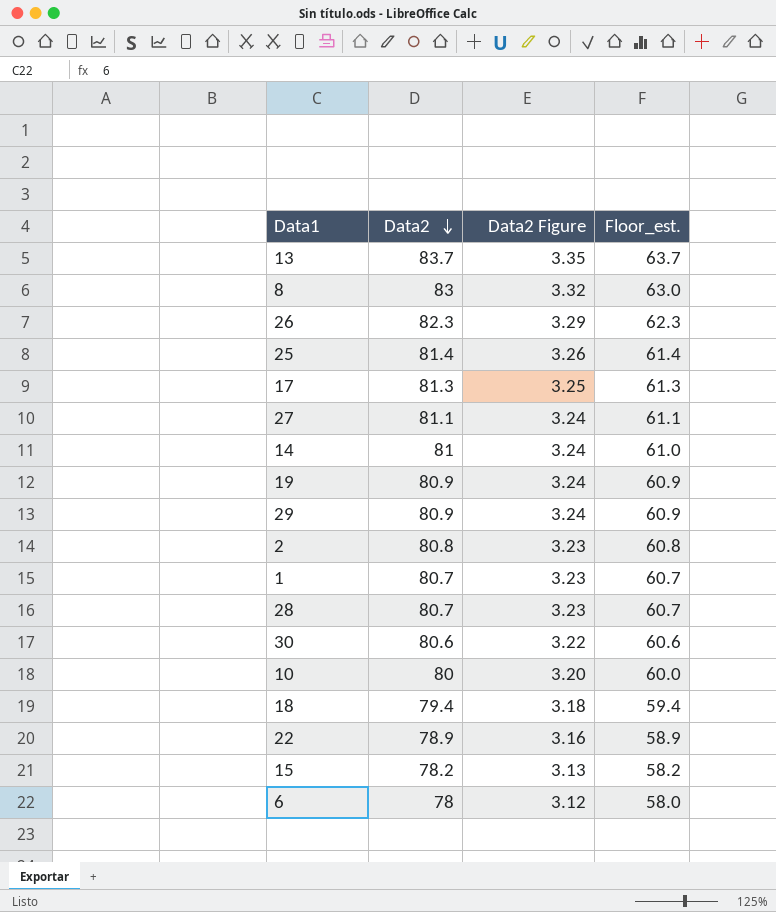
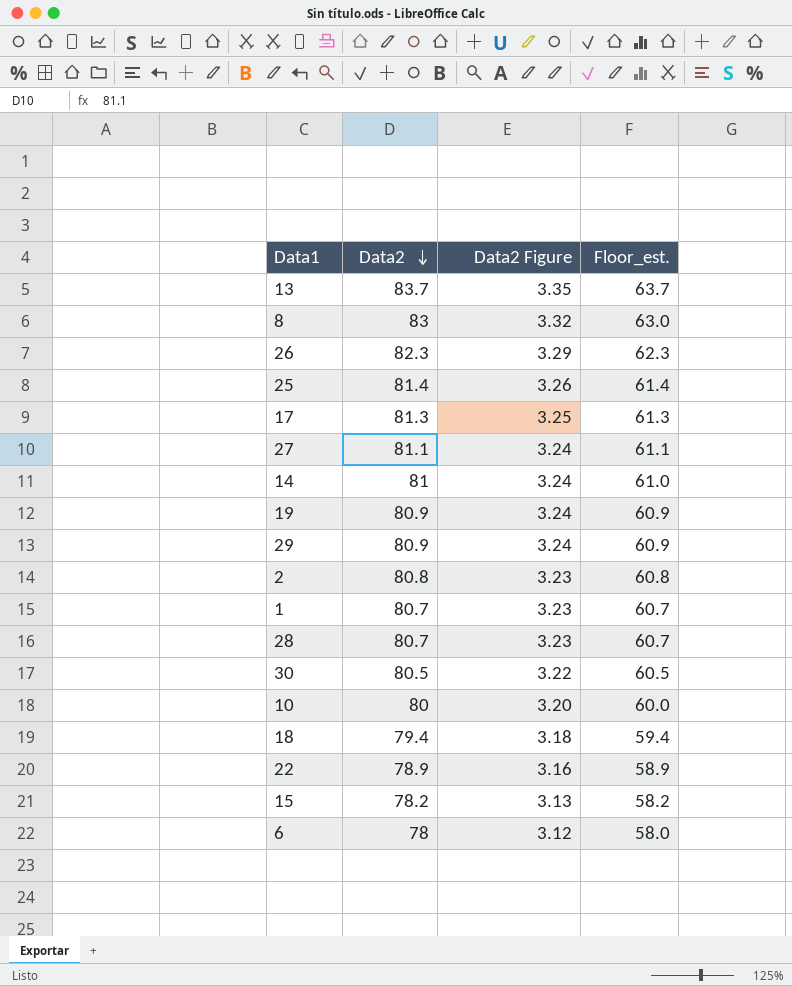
30 | Data2: 80.6 -> 80.5
30 | Floor_est.: 60.6 -> 60.5

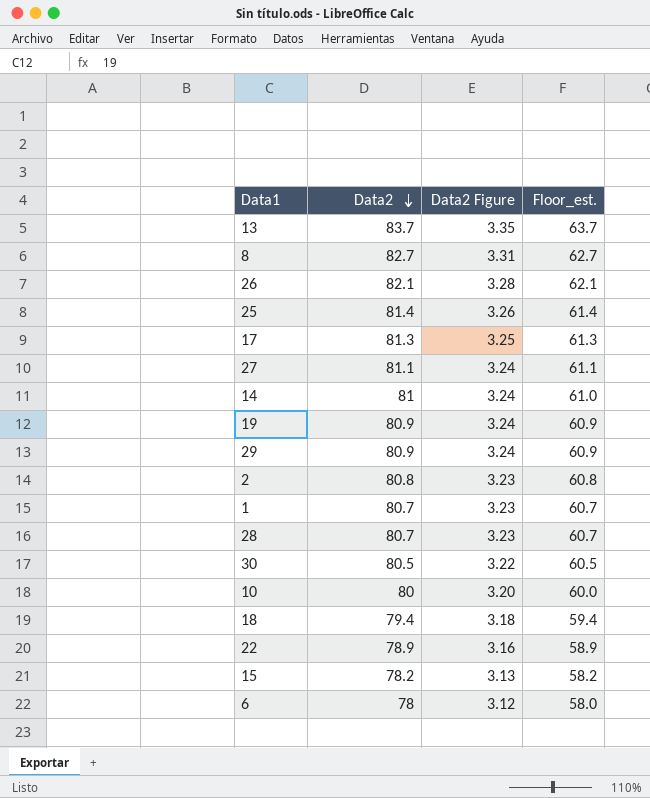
8 | Data2: 83 -> 82.7
8 | Data2 Figure: 3.32 -> 3.31
8 | Floor_est.: 63.0 -> 62.7
26 | Data2: 82.3 -> 82.1
26 | Data2 Figure: 3.29 -> 3.28
26 | Floor_est.: 62.3 -> 62.1

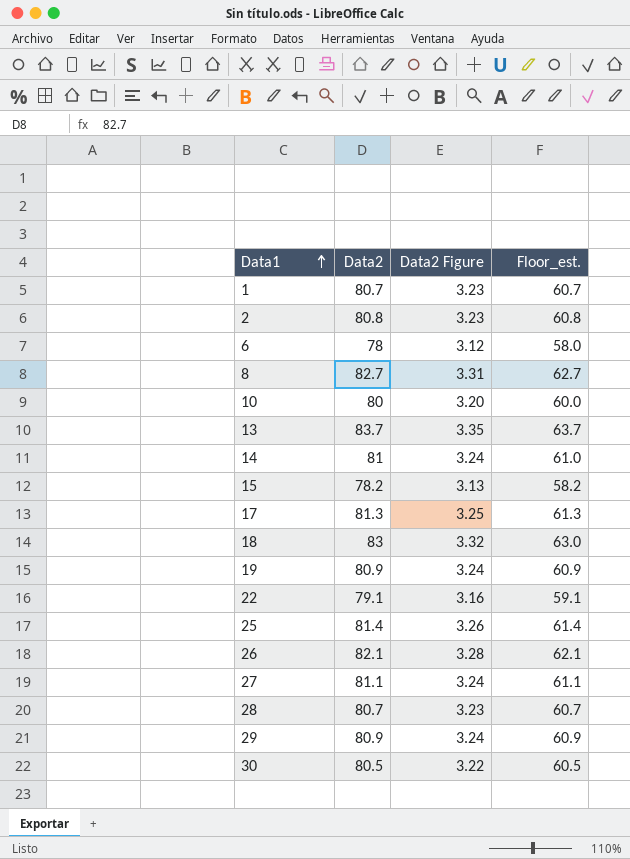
row order: Data2 descending -> Data1 ascending
18 | Data2: 79.4 -> 83
18 | Data2 Figure: 3.18 -> 3.32
18 | Floor_est.: 59.4 -> 63.0
22 | Data2: 78.9 -> 79.1
22 | Floor_est.: 58.9 -> 59.1

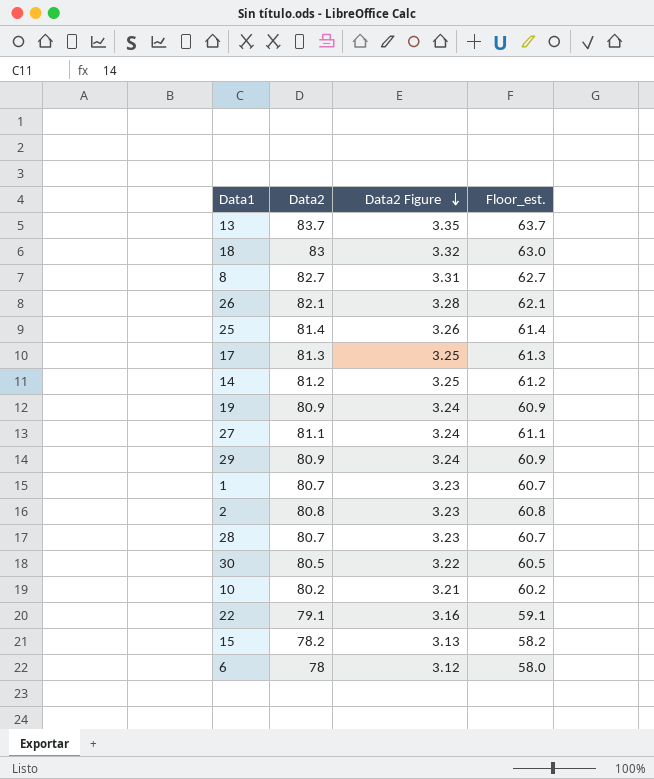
row order: Data1 ascending -> Data2 Figure descending
14 | Data2: 81 -> 81.2
14 | Data2 Figure: 3.24 -> 3.25
14 | Floor_est.: 61.0 -> 61.2
10 | Data2: 80 -> 80.2
10 | Data2 Figure: 3.20 -> 3.21
10 | Floor_est.: 60.0 -> 60.2

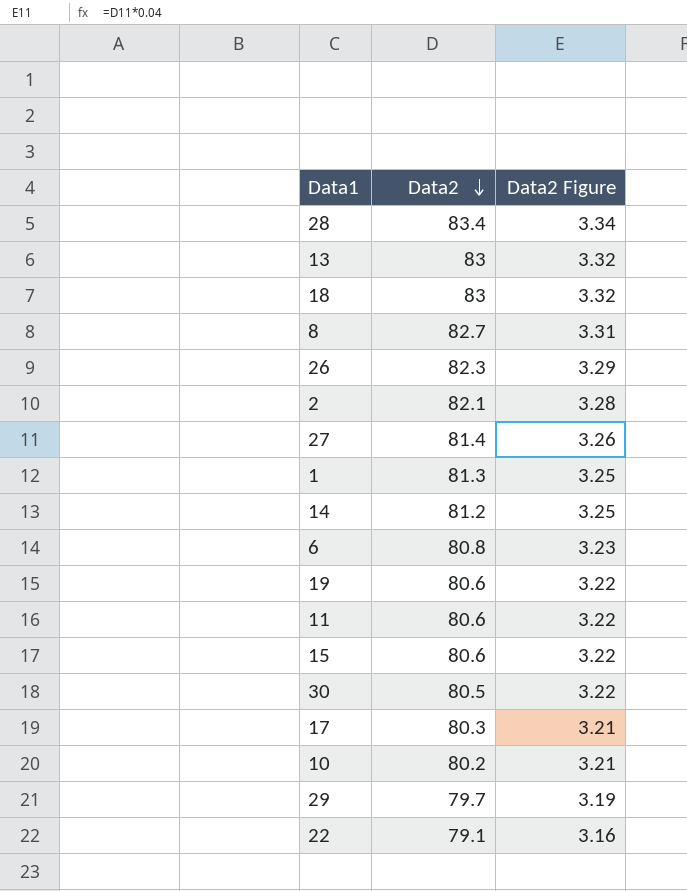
row order: Data2 Figure descending -> Data2 descending
column Floor_est. | formula: [Data2] - 20 -> none
row 25: 81.4 | 3.26 | 61.4 -> none
28 | Data2: 80.7 -> 83.4
28 | Data2 Figure: 3.23 -> 3.34
13 | Data2: 83.7 -> 83
13 | Data2 Figure: 3.35 -> 3.32
26 | Data2: 82.1 -> 82.3
26 | Data2 Figure: 3.28 -> 3.29
2 | Data2: 80.8 -> 82.1
2 | Data2 Figure: 3.23 -> 3.28
27 | Data2: 81.1 -> 81.4
27 | Data2 Figure: 3.24 -> 3.26
1 | Data2: 80.7 -> 81.3
1 | Data2 Figure: 3.23 -> 3.25
6 | Data2: 78 -> 80.8
6 | Data2 Figure: 3.12 -> 3.23
19 | Data2: 80.9 -> 80.6
19 | Data2 Figure: 3.24 -> 3.22
row 11: none -> 80.6 | 3.22
15 | Data2: 78.2 -> 80.6
15 | Data2 Figure: 3.13 -> 3.22
17 | Data2: 81.3 -> 80.3
17 | Data2 Figure: 3.25 -> 3.21
29 | Data2: 80.9 -> 79.7
29 | Data2 Figure: 3.24 -> 3.19

